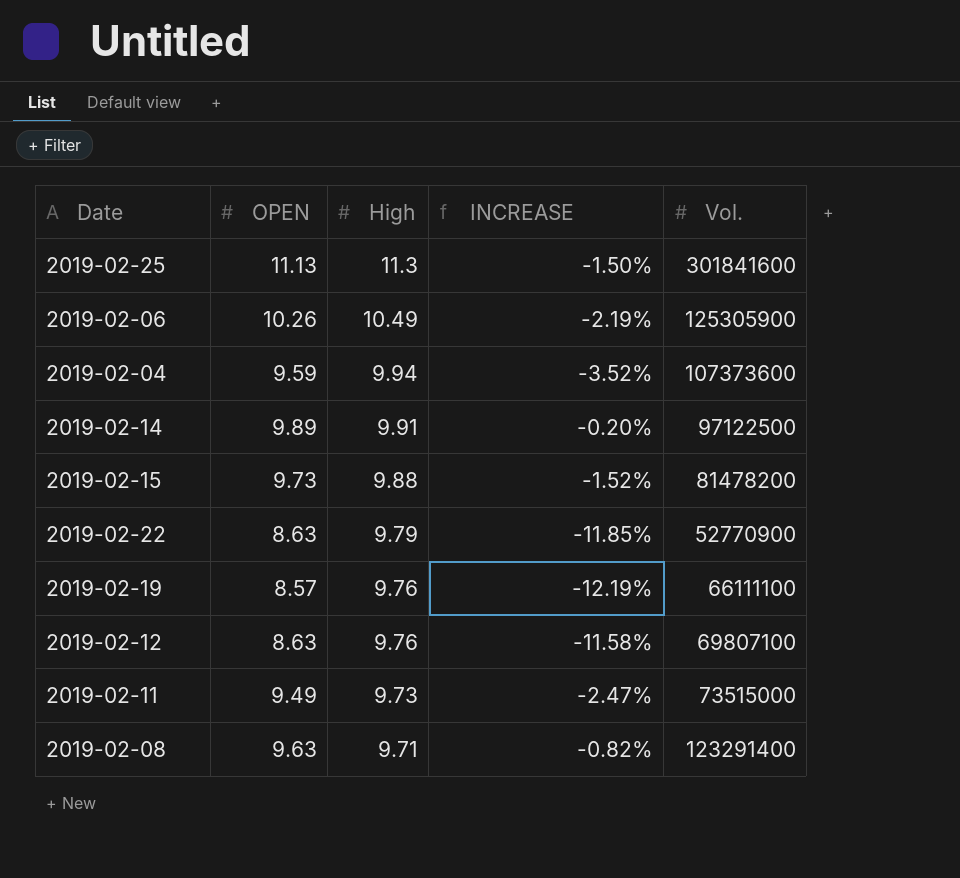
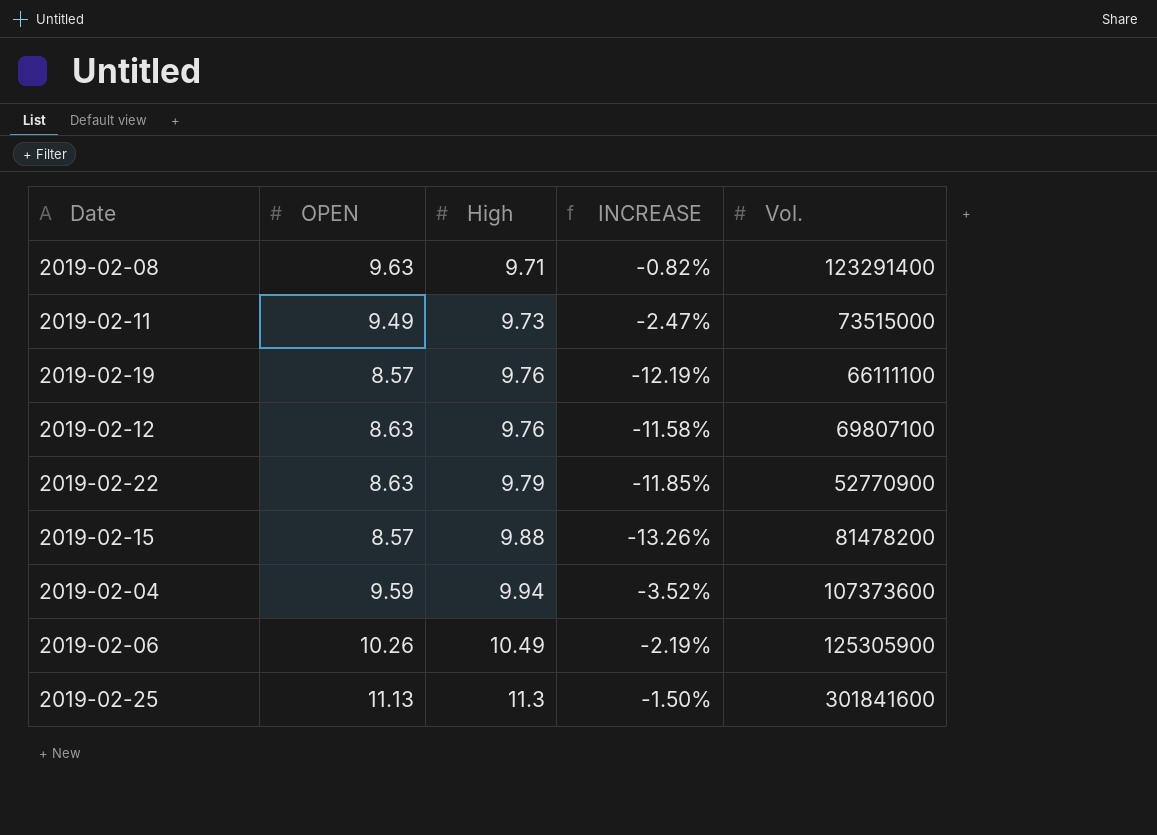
row order: High descending -> High ascending
row 2019-02-14: 9.89 | 9.91 | -0.20% | 97122500 -> none
2019-02-15 | OPEN: 9.73 -> 8.57
2019-02-15 | INCREASE: -1.52% -> -13.26%

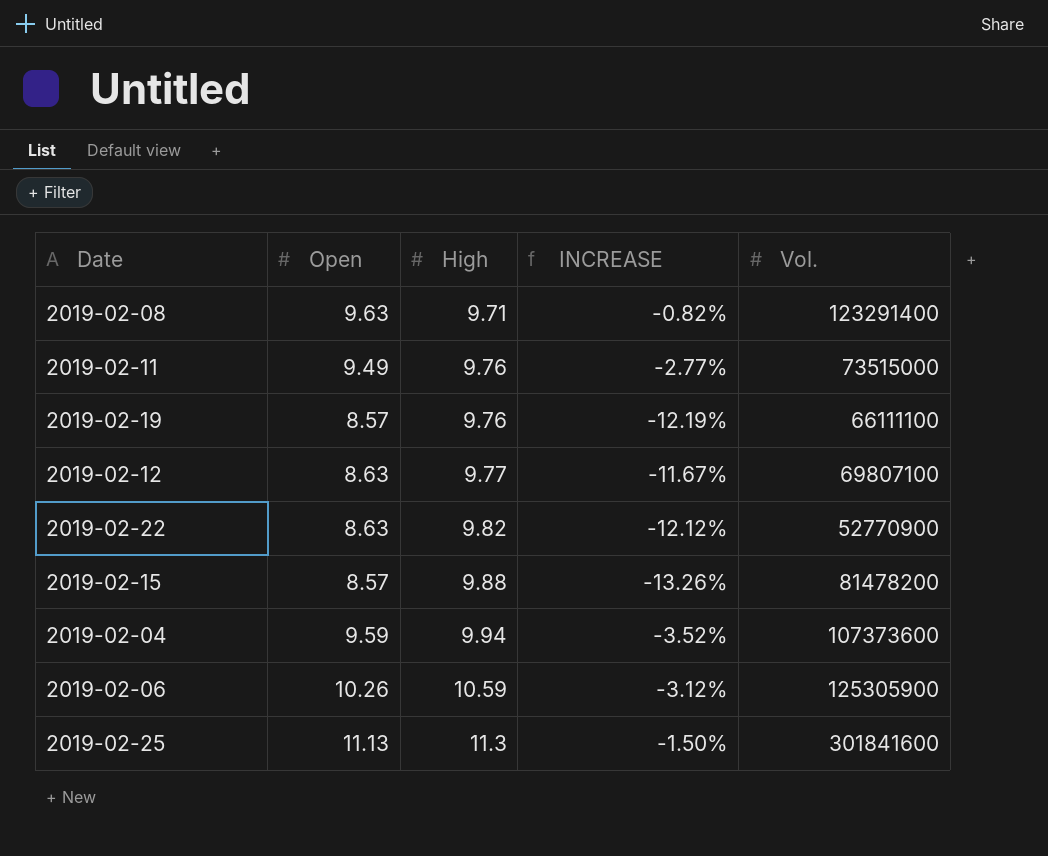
column name: OPEN -> Open
2019-02-11 | High: 9.73 -> 9.76
2019-02-11 | INCREASE: -2.47% -> -2.77%
2019-02-12 | High: 9.76 -> 9.77
2019-02-12 | INCREASE: -11.58% -> -11.67%
2019-02-22 | High: 9.79 -> 9.82
2019-02-22 | INCREASE: -11.85% -> -12.12%
2019-02-06 | High: 10.49 -> 10.59
2019-02-06 | INCREASE: -2.19% -> -3.12%

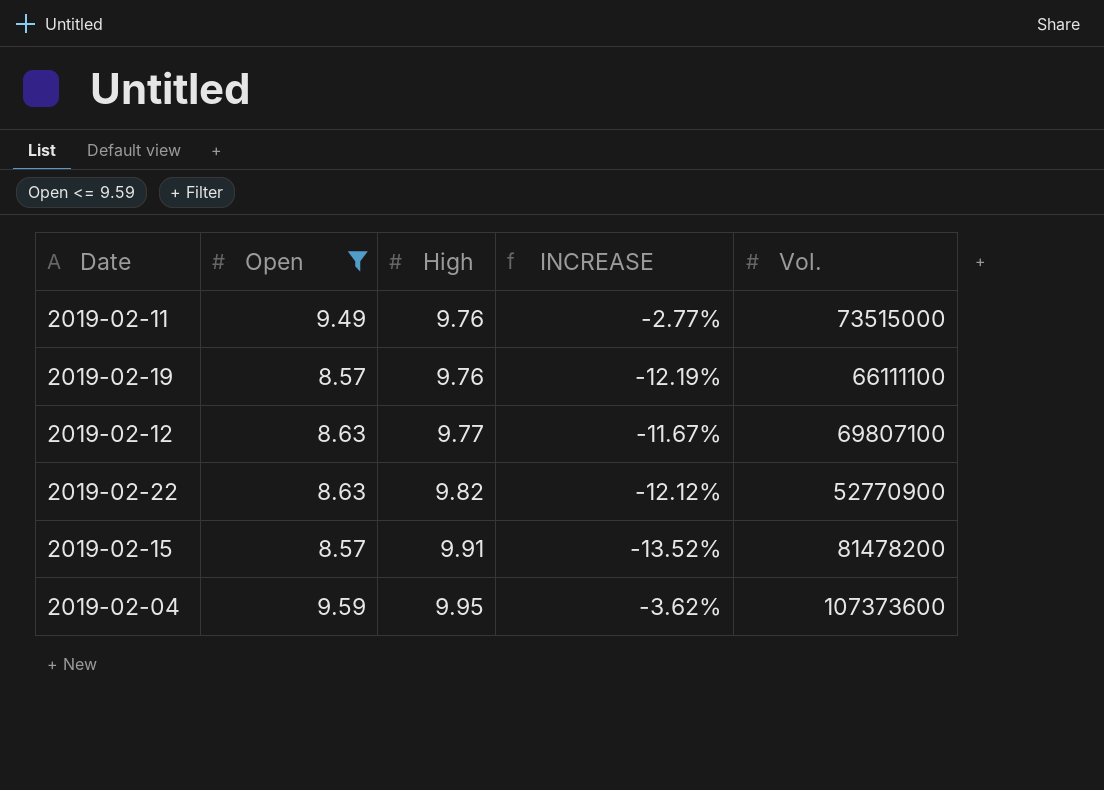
filter: none -> Open <= 9.59
2019-02-15 | High: 9.88 -> 9.91
2019-02-15 | INCREASE: -13.26% -> -13.52%
2019-02-04 | High: 9.94 -> 9.95
2019-02-04 | INCREASE: -3.52% -> -3.62%

